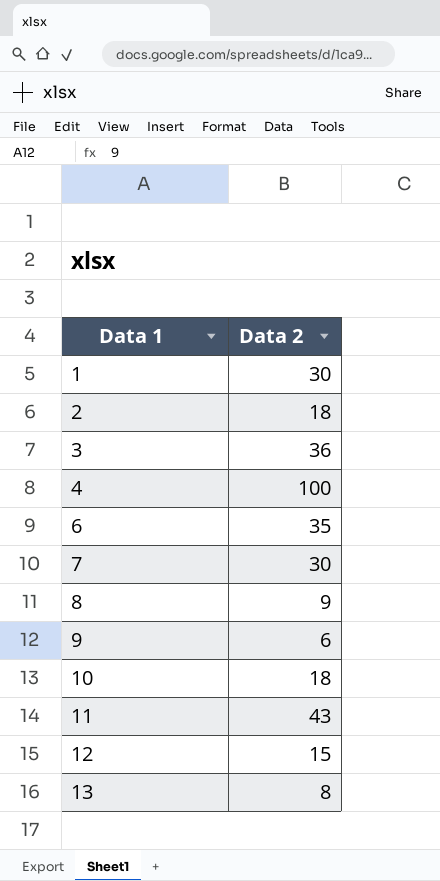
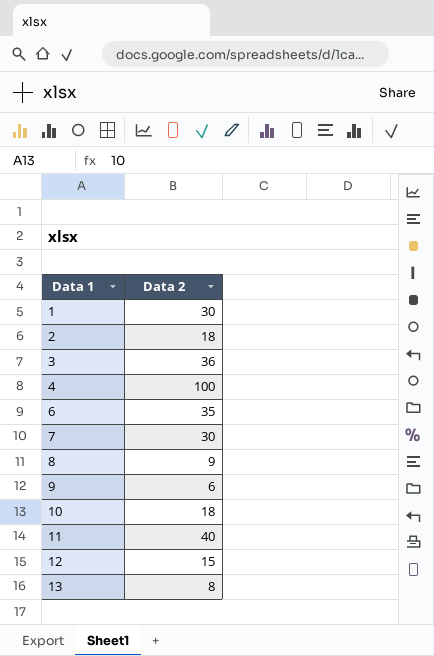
11 | Data 2: 43 -> 40

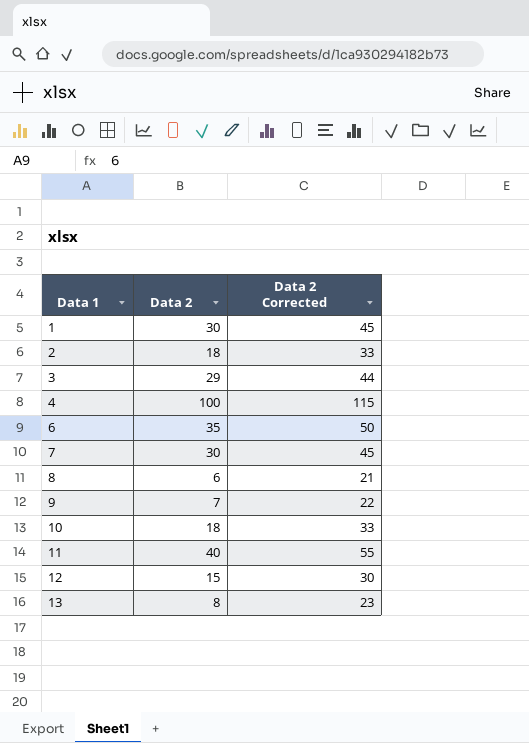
column Data 2 Corrected | formula: none -> [Data 2] + 15
3 | Data 2: 36 -> 29
8 | Data 2: 9 -> 6
9 | Data 2: 6 -> 7

